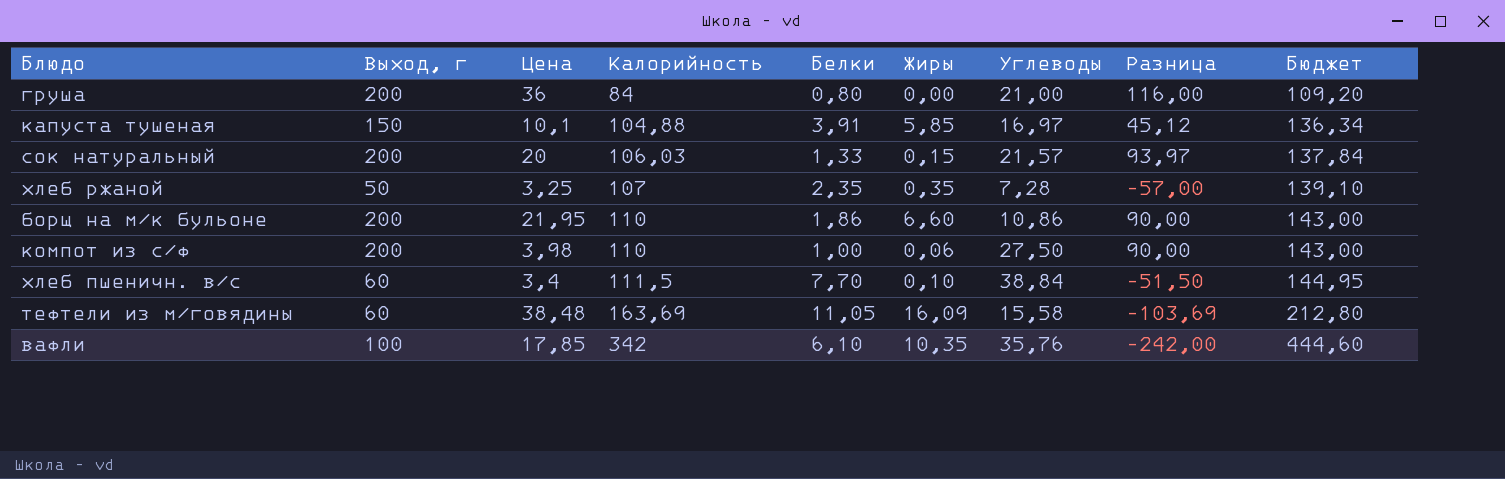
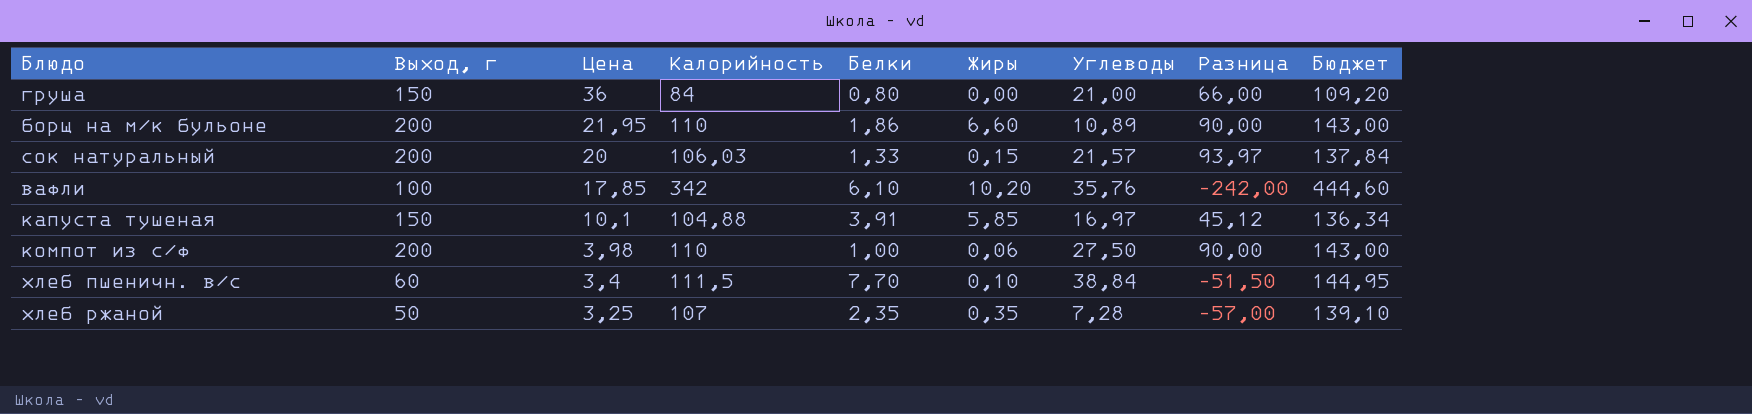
row order: Калорийность ascending -> Цена descending
row тефтели из м/говядины: 60 | 38,48 | 163,69 | 11,05 | 16,09 | 15,58 | -103,69 | 212,80 -> none
груша | Выход, г: 200 -> 150
груша | Разница: 116,00 -> 66,00
борщ на м/к бульоне | Углеводы: 10,86 -> 10,89
вафли | Жиры: 10,35 -> 10,20

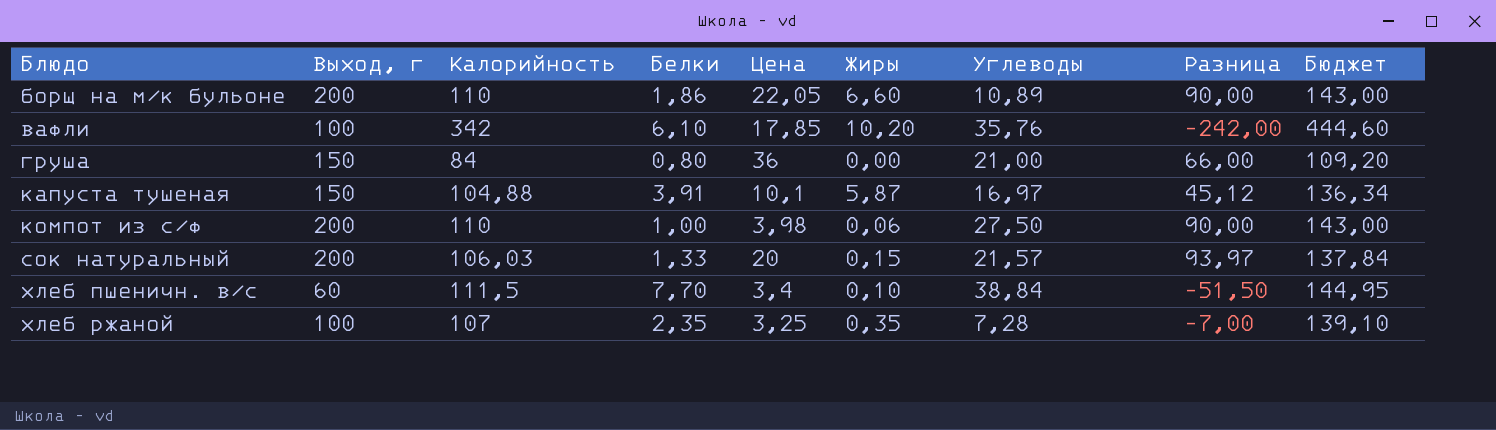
row order: Цена descending -> Блюдо ascending
column Цена | position: 3 -> 5
борщ на м/к бульоне | Цена: 21,95 -> 22,05
капуста тушеная | Жиры: 5,85 -> 5,87
хлеб ржаной | Выход, г: 50 -> 100
хлеб ржаной | Разница: -57,00 -> -7,00

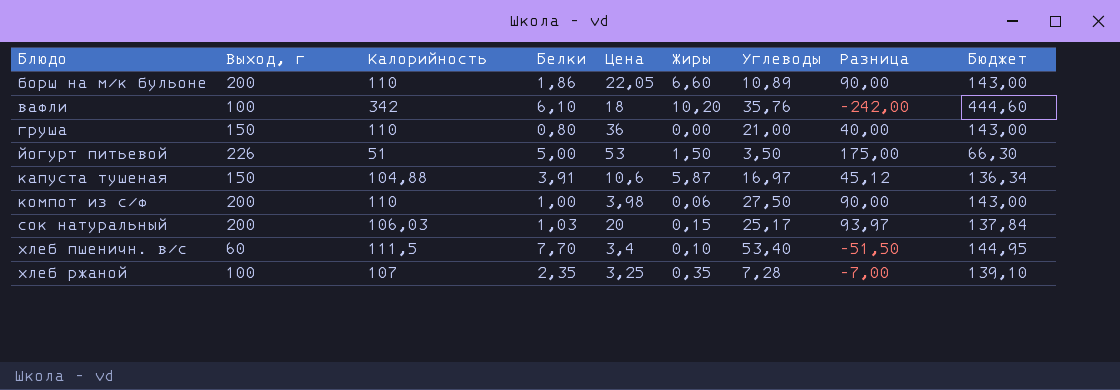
вафли | Цена: 17,85 -> 18
груша | Калорийность: 84 -> 110
груша | Разница: 66,00 -> 40,00
груша | Бюджет: 109,20 -> 143,00
row йогурт питьевой: none -> 226 | 51 | 5,00 | 53 | 1,50 | 3,50 | 175,00 | 66,30
капуста тушеная | Цена: 10,1 -> 10,6
сок натуральный | Белки: 1,33 -> 1,03
сок натуральный | Углеводы: 21,57 -> 25,17
хлеб пшеничн. в/с | Углеводы: 38,84 -> 53,40

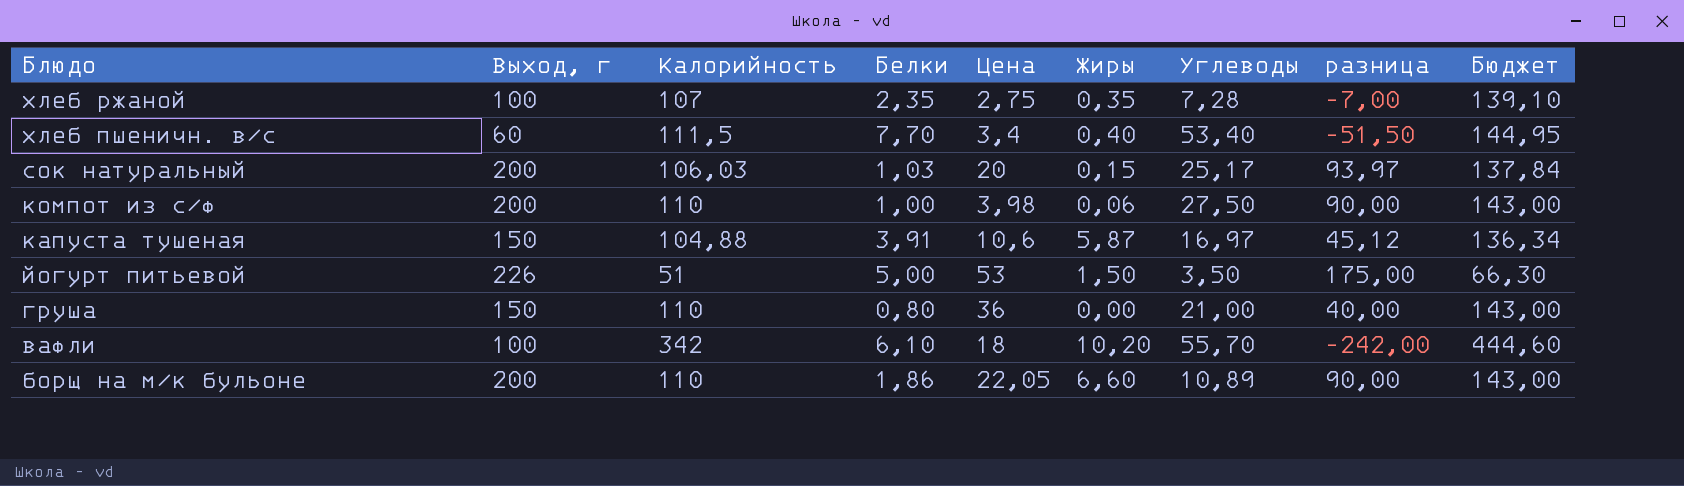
row order: Блюдо ascending -> Блюдо descending
column name: Разница -> разница
хлеб ржаной | Цена: 3,25 -> 2,75
хлеб пшеничн. в/с | Жиры: 0,10 -> 0,40
вафли | Углеводы: 35,76 -> 55,70

